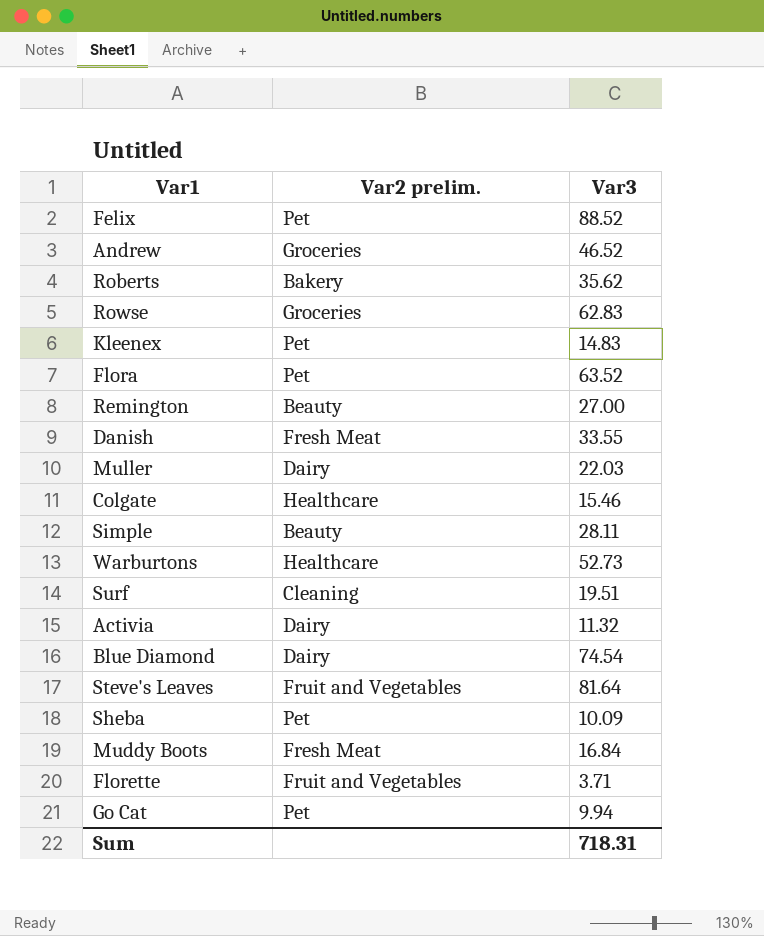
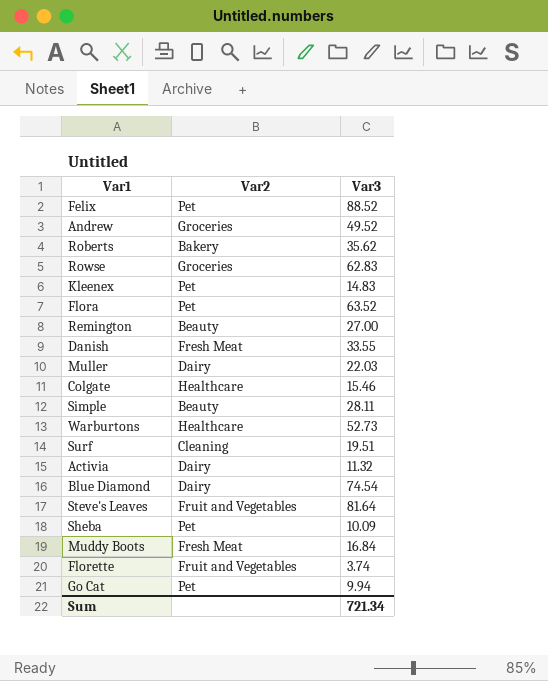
column name: Var2 prelim. -> Var2
Andrew | Var3: 46.52 -> 49.52
Florette | Var3: 3.71 -> 3.74
Sum | Var3: 718.31 -> 721.34

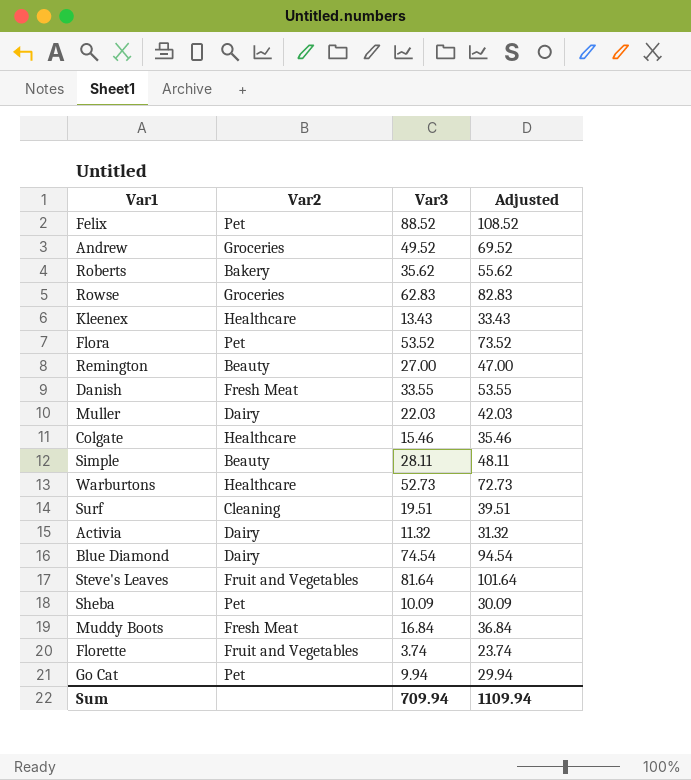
column Adjusted | formula: none -> [Var3] + 20
Kleenex | Var2: Pet -> Healthcare
Kleenex | Var3: 14.83 -> 13.43
Flora | Var3: 63.52 -> 53.52
Sum | Var3: 721.34 -> 709.94

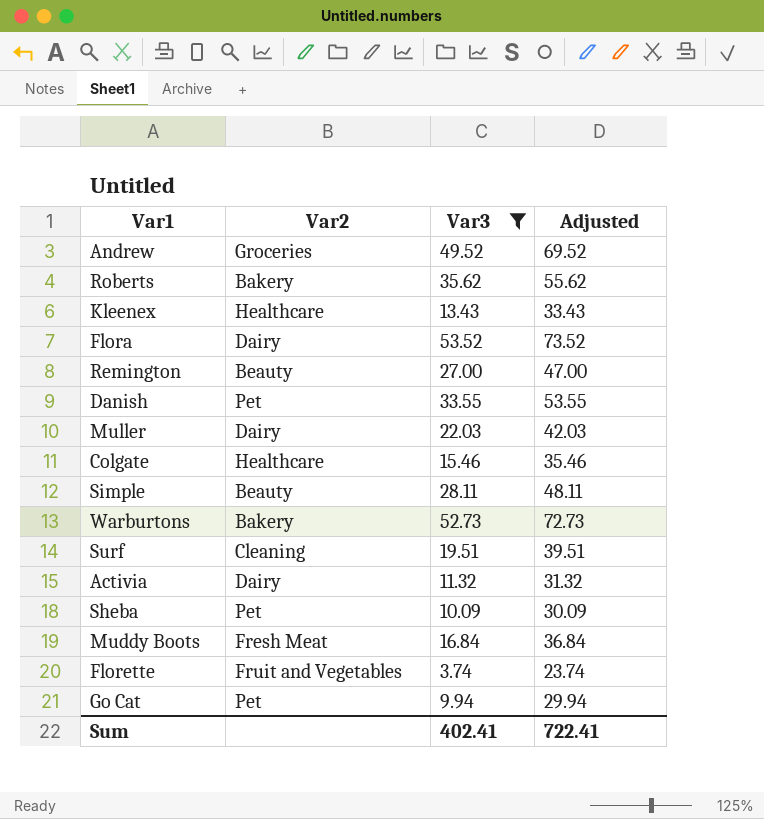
filter: none -> Var3 <= 53.52
Flora | Var2: Pet -> Dairy
Danish | Var2: Fresh Meat -> Pet
Warburtons | Var2: Healthcare -> Bakery
Sum | Var3: 709.94 -> 402.41
Sum | Adjusted: 1109.94 -> 722.41

